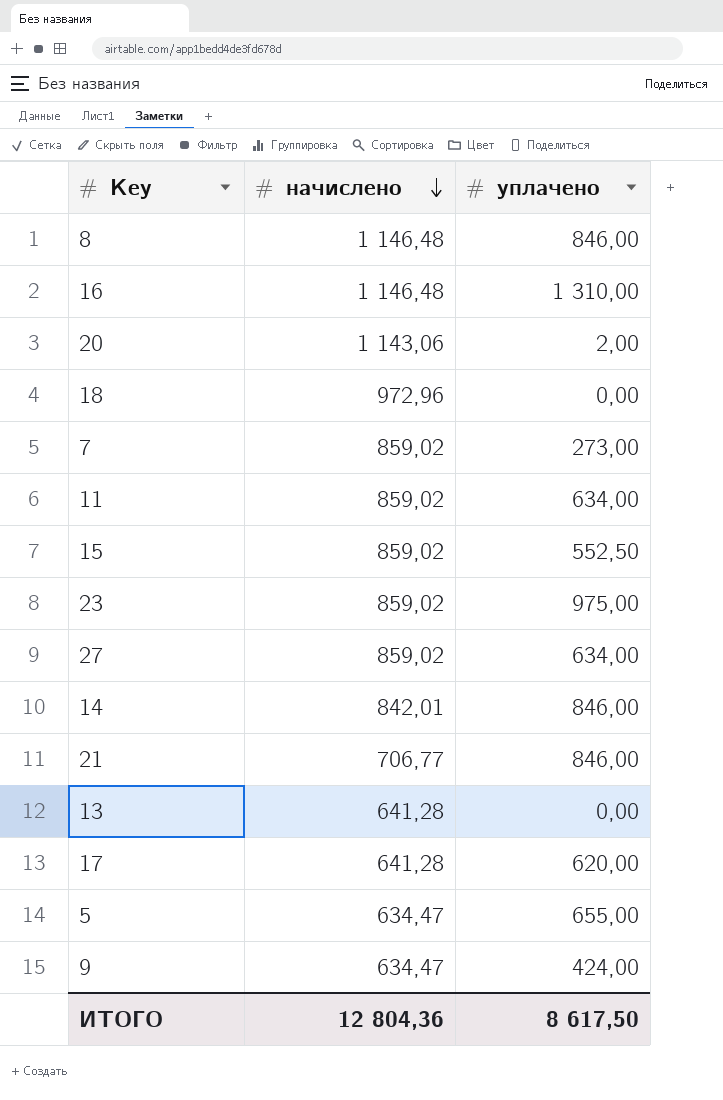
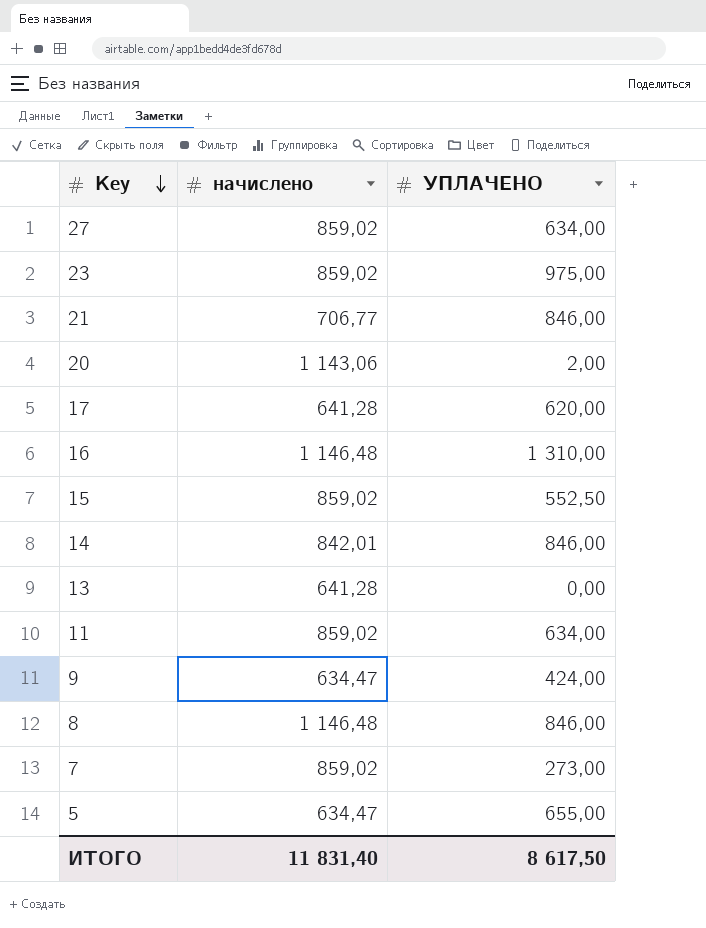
row order: начислено descending -> Key descending
column name: уплачено -> УПЛАЧЕНО
row 18: 972,96 | 0,00 -> none
ИТОГО | начислено: 12 804,36 -> 11 831,40

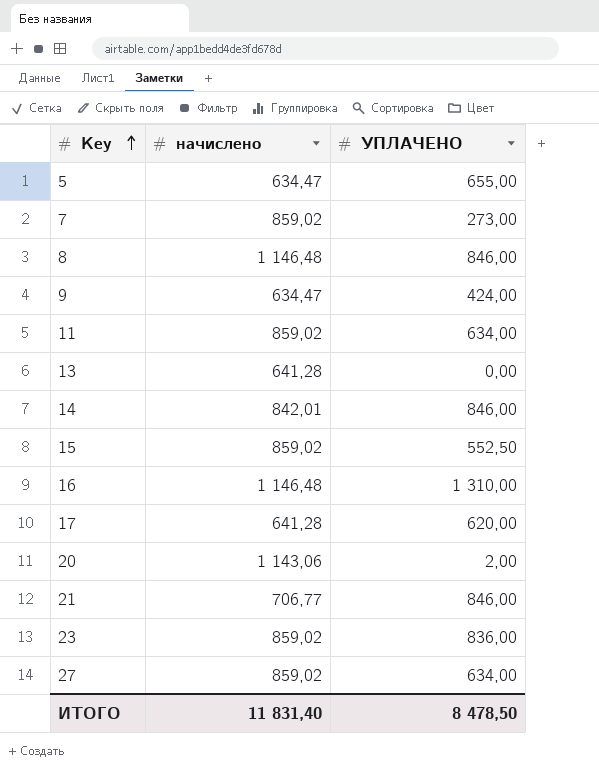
row order: Key descending -> Key ascending
23 | УПЛАЧЕНО: 975,00 -> 836,00
ИТОГО | УПЛАЧЕНО: 8 617,50 -> 8 478,50

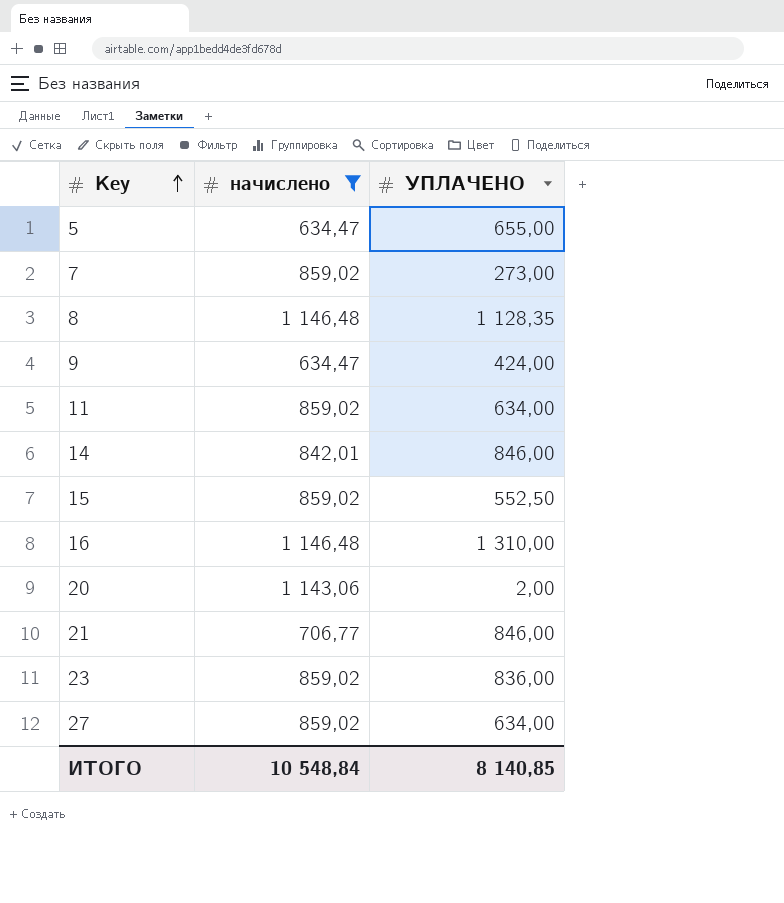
filter: none -> начислено != 641,28
8 | УПЛАЧЕНО: 846,00 -> 1 128,35
ИТОГО | начислено: 11 831,40 -> 10 548,84
ИТОГО | УПЛАЧЕНО: 8 478,50 -> 8 140,85

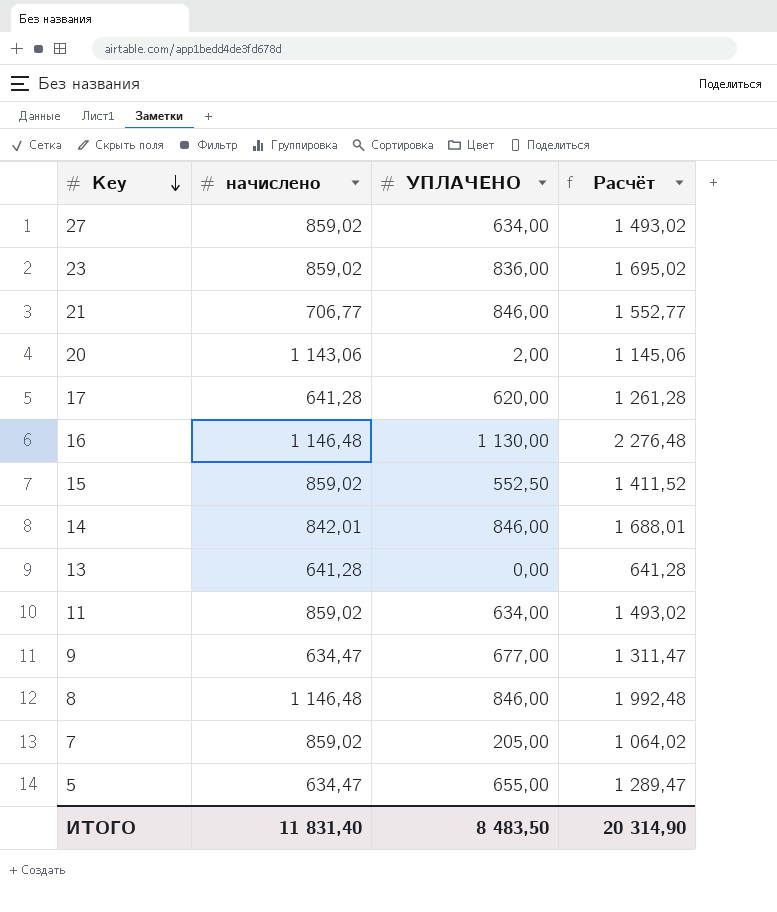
filter: начислено != 641,28 -> none
row order: Key ascending -> Key descending
column Расчёт | formula: none -> [начислено] + [УПЛАЧЕНО]
16 | УПЛАЧЕНО: 1 310,00 -> 1 130,00
9 | УПЛАЧЕНО: 424,00 -> 677,00
8 | УПЛАЧЕНО: 1 128,35 -> 846,00
7 | УПЛАЧЕНО: 273,00 -> 205,00
ИТОГО | начислено: 10 548,84 -> 11 831,40
ИТОГО | УПЛАЧЕНО: 8 140,85 -> 8 483,50

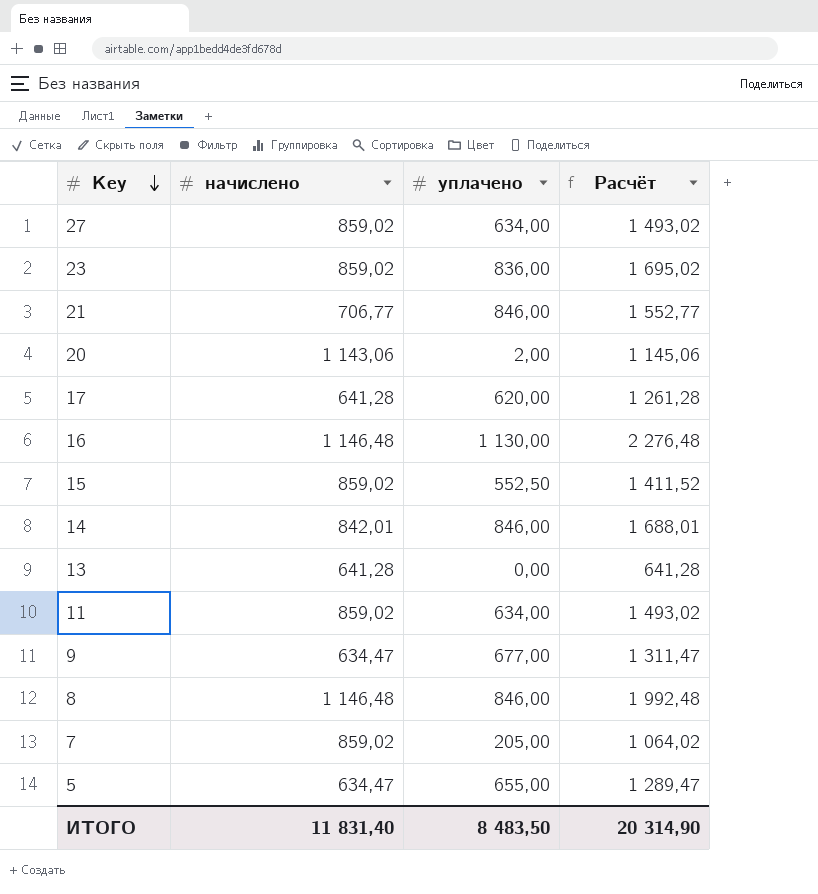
column name: УПЛАЧЕНО -> уплачено

